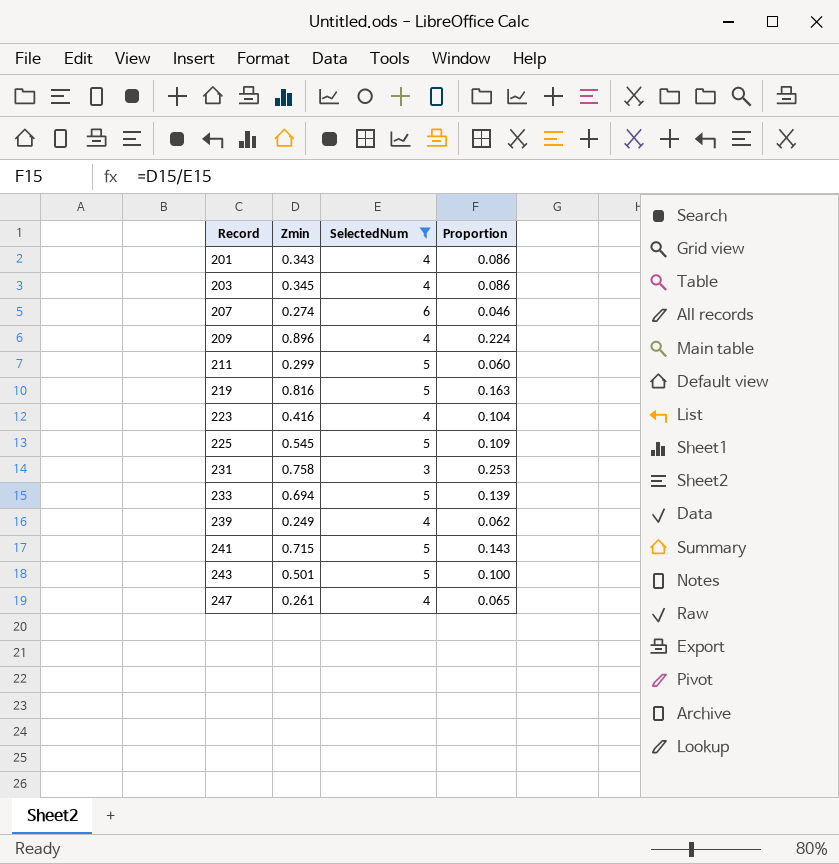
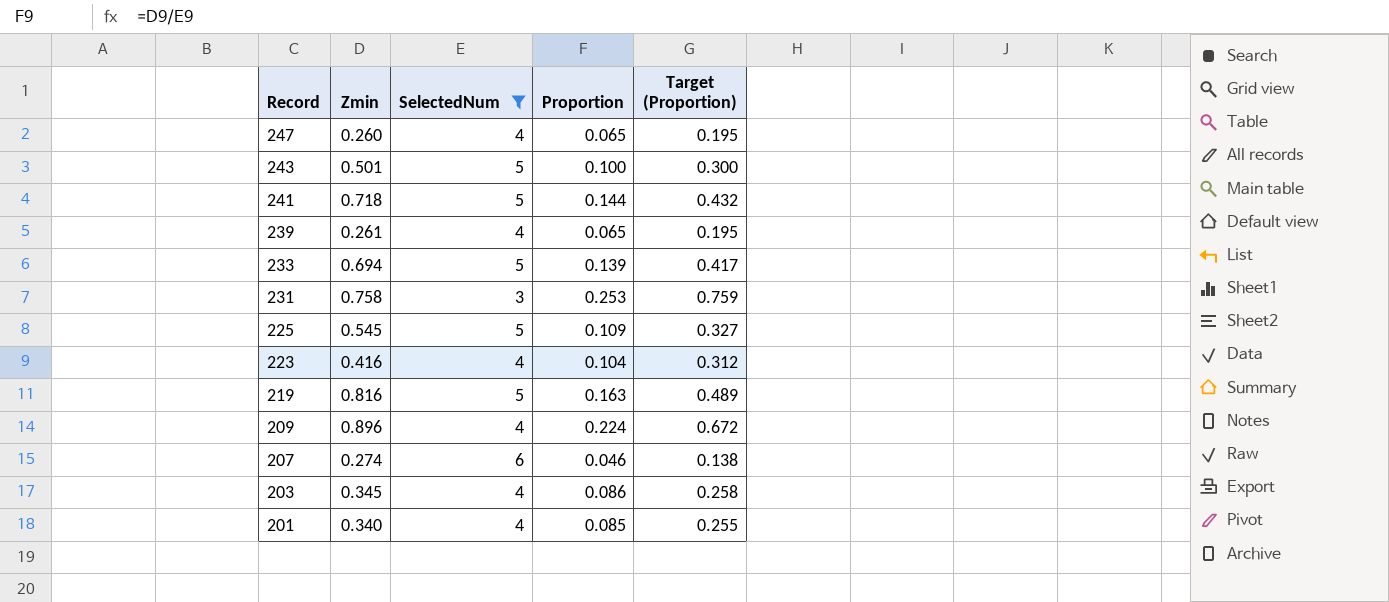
row order: Record ascending -> Record descending
column Target (Proportion) | formula: none -> [Proportion] * 3
row 211: 0.299 | 5 | 0.060 -> none
247 | Zmin: 0.261 -> 0.260
241 | Zmin: 0.715 -> 0.718
241 | Proportion: 0.143 -> 0.144
239 | Zmin: 0.249 -> 0.261
239 | Proportion: 0.062 -> 0.065
201 | Zmin: 0.343 -> 0.340
201 | Proportion: 0.086 -> 0.085

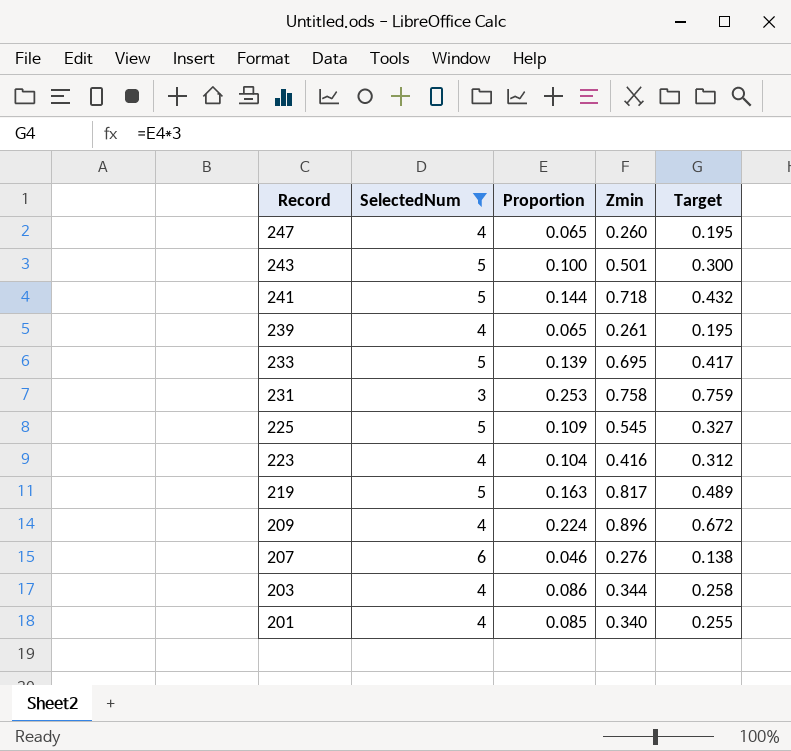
column Zmin | position: 2 -> 4
column name: Target (Proportion) -> Target
233 | Zmin: 0.694 -> 0.695
219 | Zmin: 0.816 -> 0.817
207 | Zmin: 0.274 -> 0.276
203 | Zmin: 0.345 -> 0.344

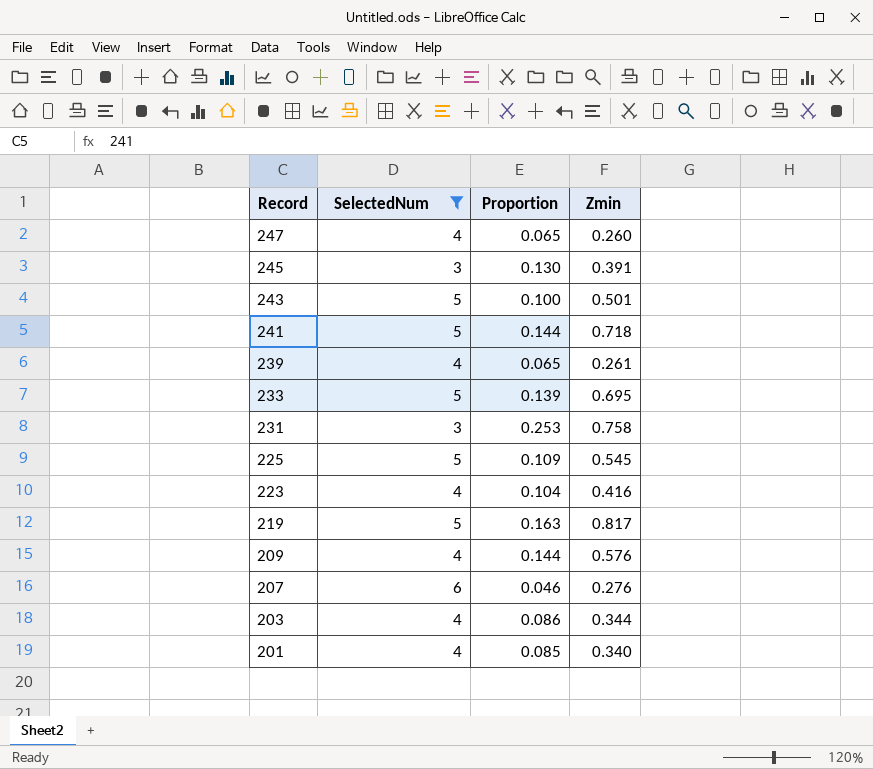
column Target | formula: [Proportion] * 3 -> none
row 245: none -> 3 | 0.130 | 0.391
209 | Proportion: 0.224 -> 0.144
209 | Zmin: 0.896 -> 0.576

